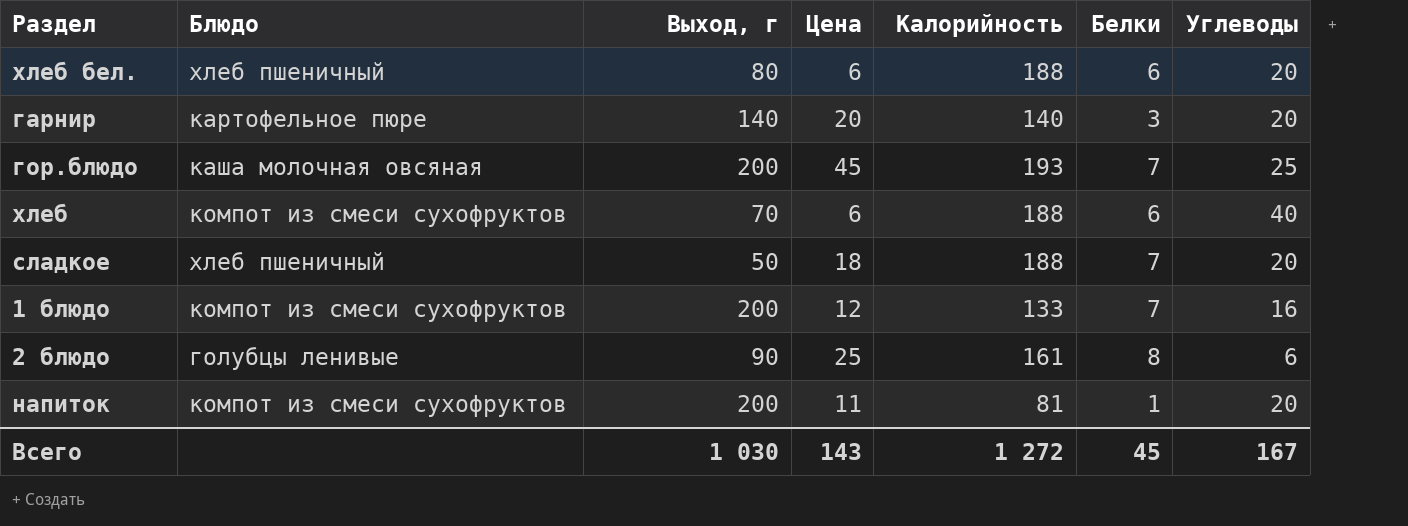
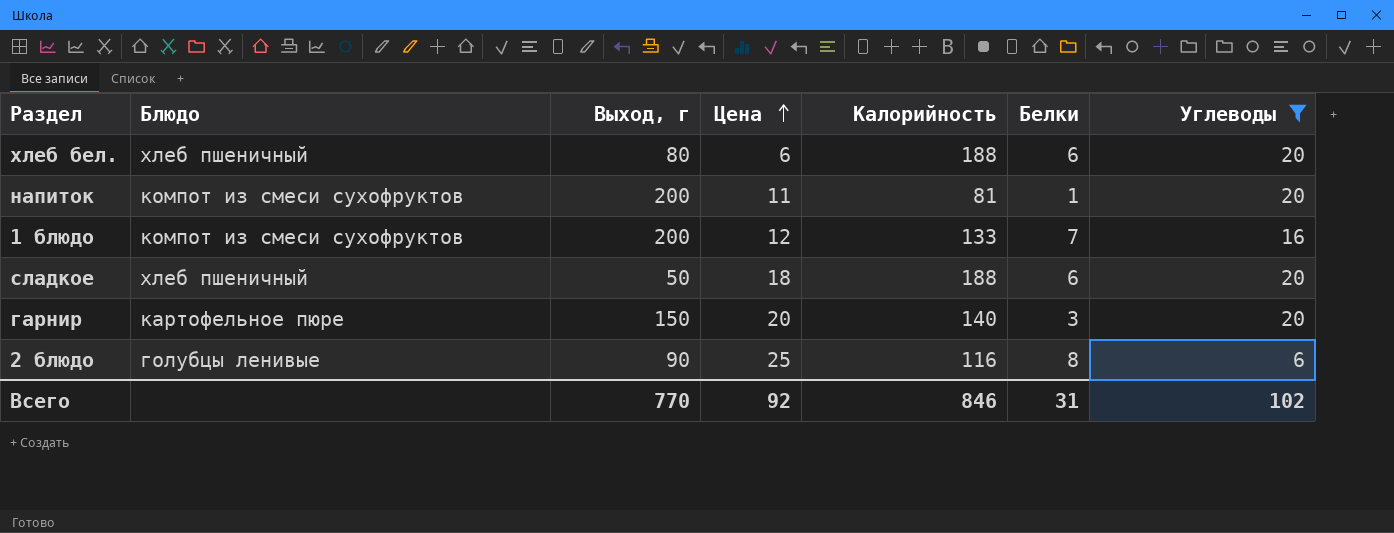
filter: none -> Углеводы <= 20
row order: none -> Цена ascending
сладкое | Белки: 7 -> 6
гарнир | Выход, г: 140 -> 150
2 блюдо | Калорийность: 161 -> 116
Всего | Выход, г: 1 030 -> 770
Всего | Цена: 143 -> 92
Всего | Калорийность: 1 272 -> 846
Всего | Белки: 45 -> 31
Всего | Углеводы: 167 -> 102

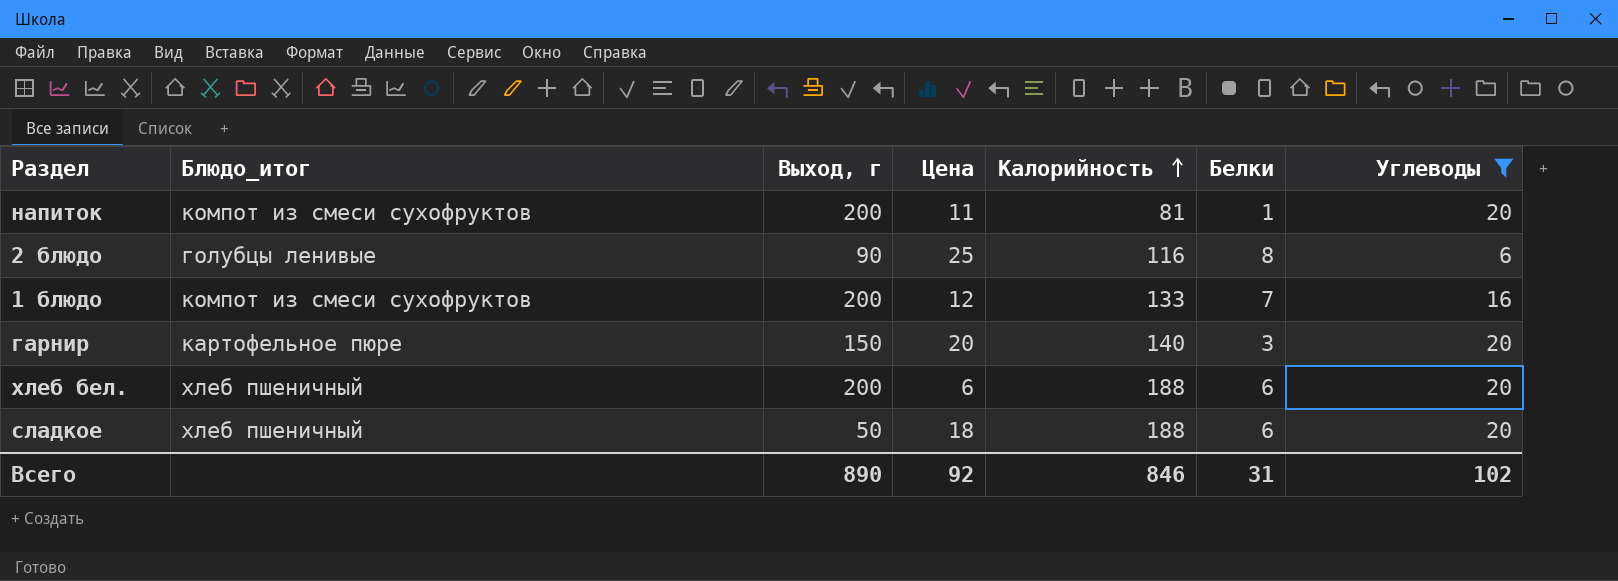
row order: Цена ascending -> Калорийность ascending
column name: Блюдо -> Блюдо_итог
хлеб бел. | Выход, г: 80 -> 200
Всего | Выход, г: 770 -> 890

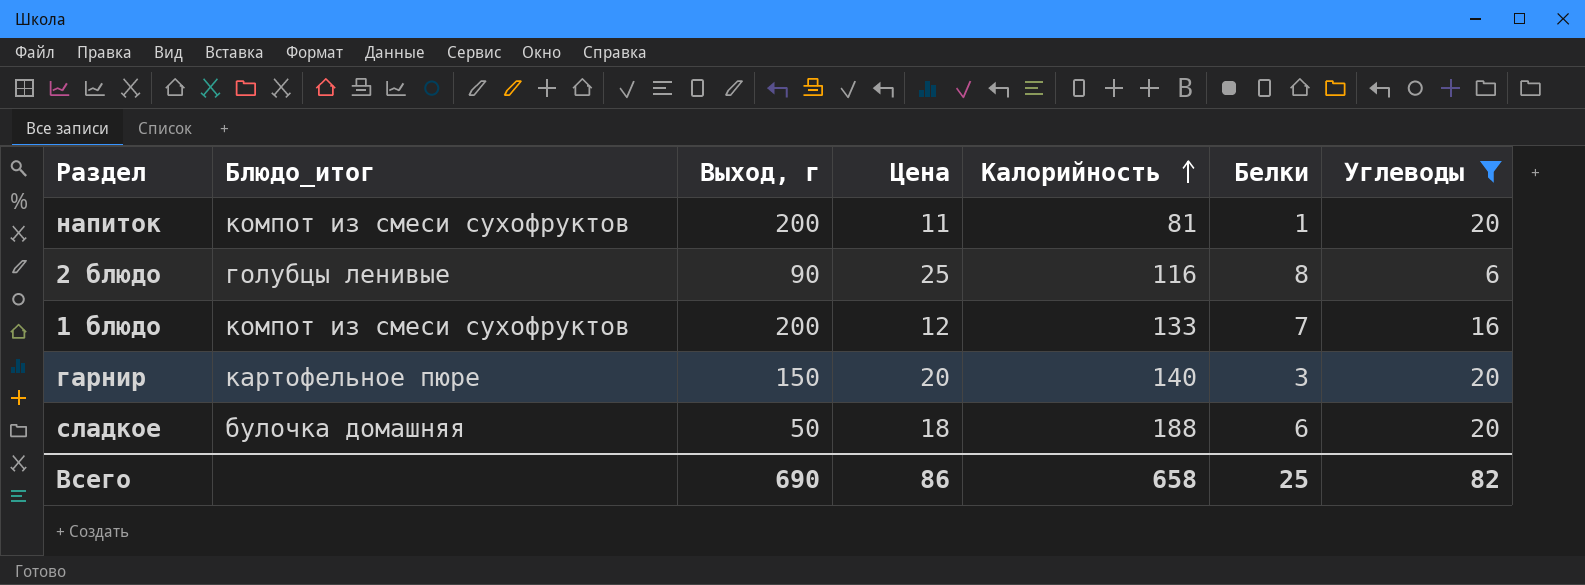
row хлеб бел.: хлеб пшеничный | 200 | 6 | 188 | 6 | 20 -> none
сладкое | Блюдо_итог: хлеб пшеничный -> булочка домашняя
Всего | Выход, г: 890 -> 690
Всего | Цена: 92 -> 86
Всего | Калорийность: 846 -> 658
Всего | Белки: 31 -> 25
Всего | Углеводы: 102 -> 82

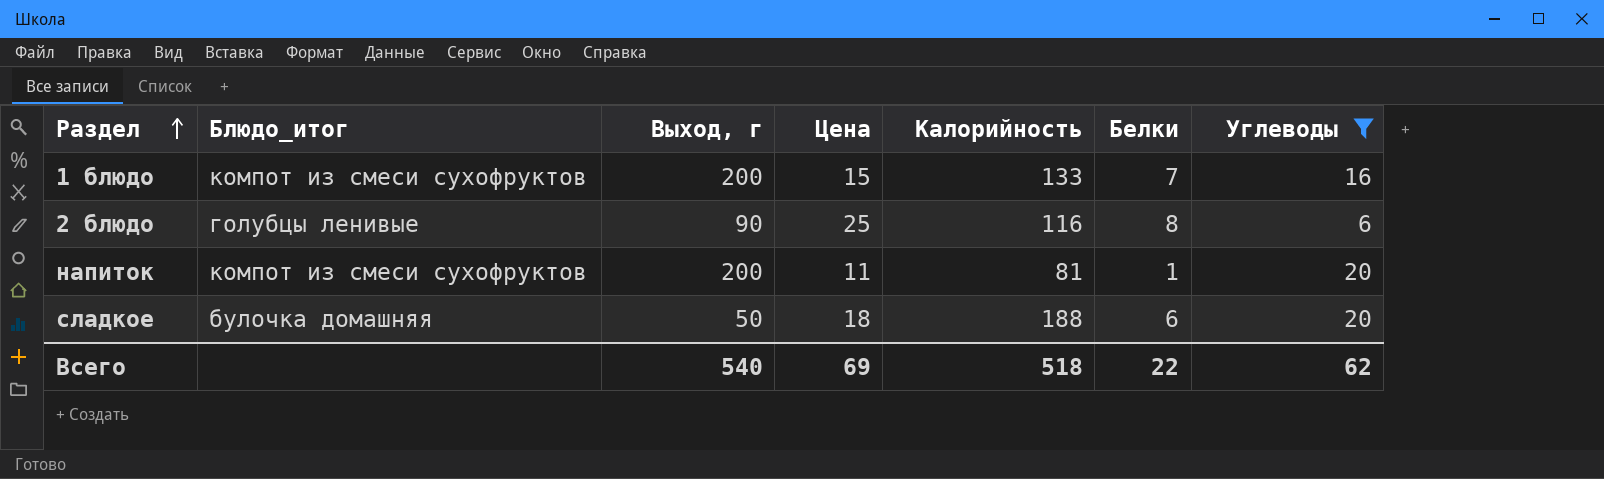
row order: Калорийность ascending -> Раздел ascending
row гарнир: картофельное пюре | 150 | 20 | 140 | 3 | 20 -> none
1 блюдо | Цена: 12 -> 15
Всего | Выход, г: 690 -> 540
Всего | Цена: 86 -> 69
Всего | Калорийность: 658 -> 518
Всего | Белки: 25 -> 22
Всего | Углеводы: 82 -> 62

